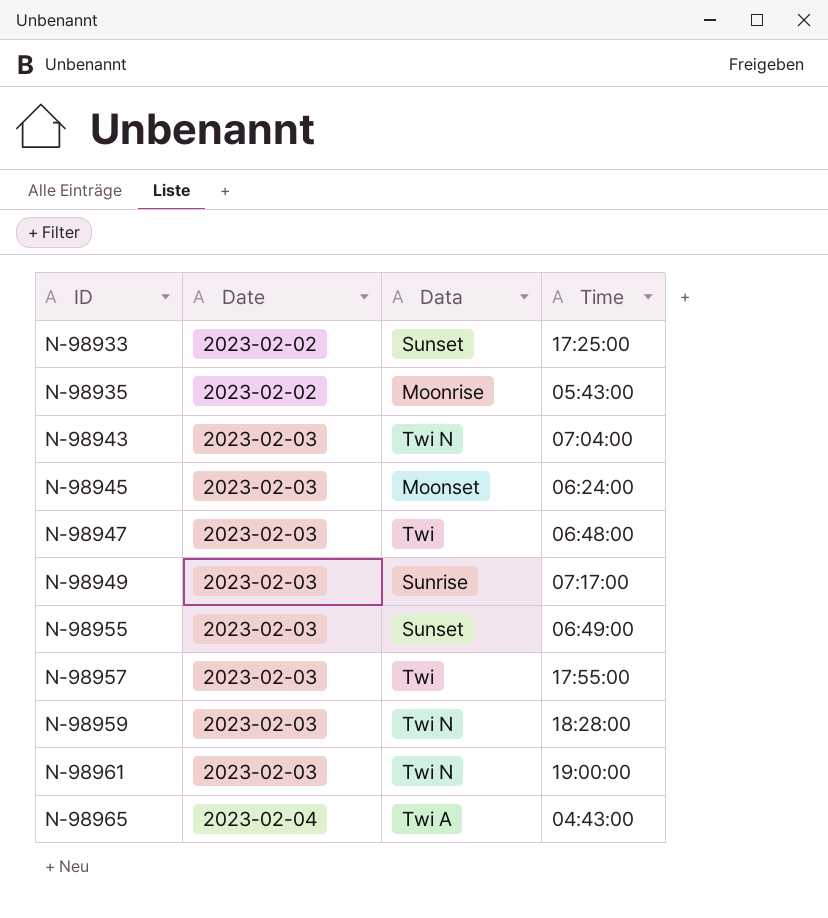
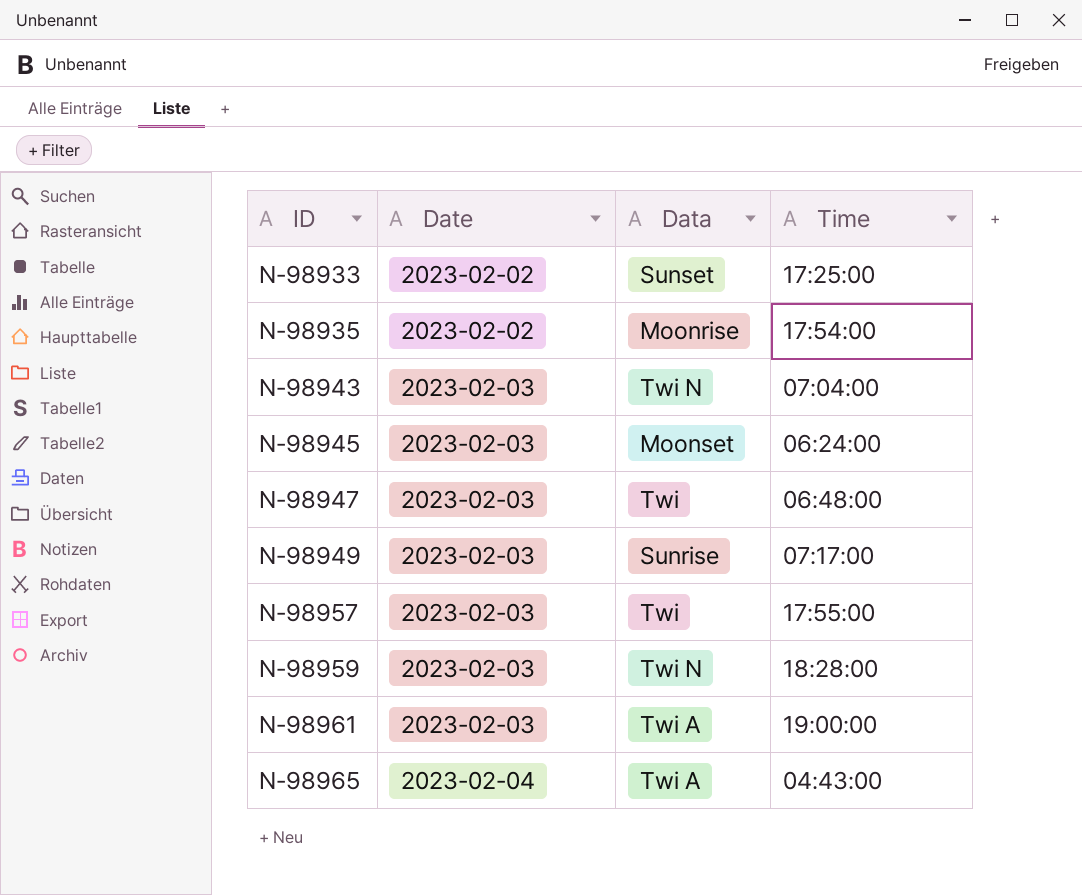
row N-98955: 2023-02-03 | Sunset | 06:49:00 -> none
N-98935 | Time: 05:43:00 -> 17:54:00
N-98961 | Data: Twi N -> Twi A

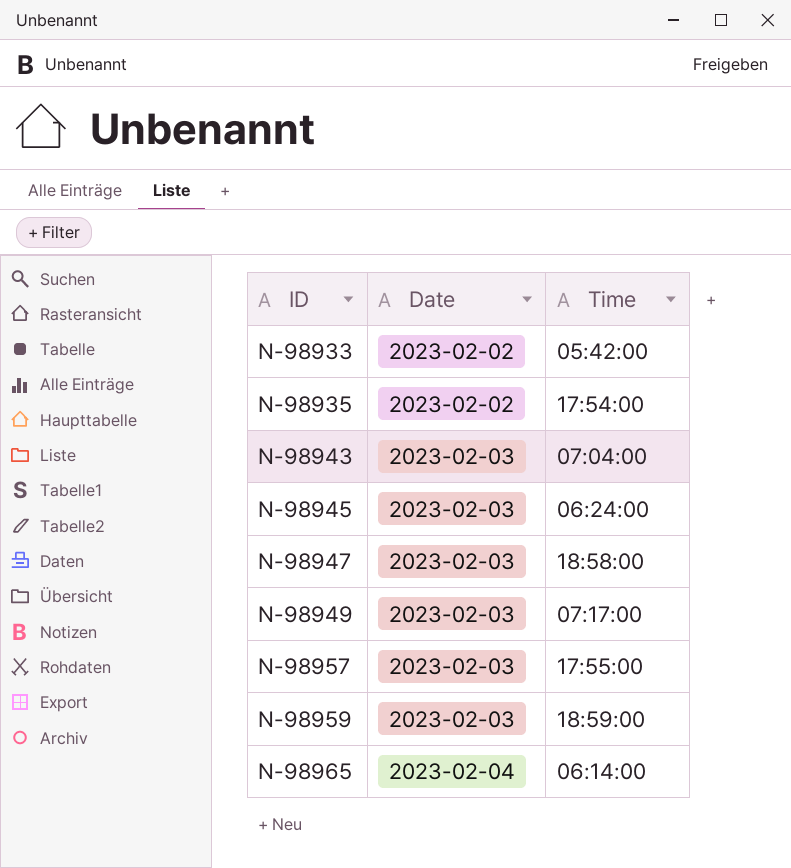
column Data | position: 3 -> none
row N-98961: 2023-02-03 | Twi A | 19:00:00 -> none
N-98933 | Time: 17:25:00 -> 05:42:00
N-98947 | Time: 06:48:00 -> 18:58:00
N-98959 | Time: 18:28:00 -> 18:59:00
N-98965 | Time: 04:43:00 -> 06:14:00

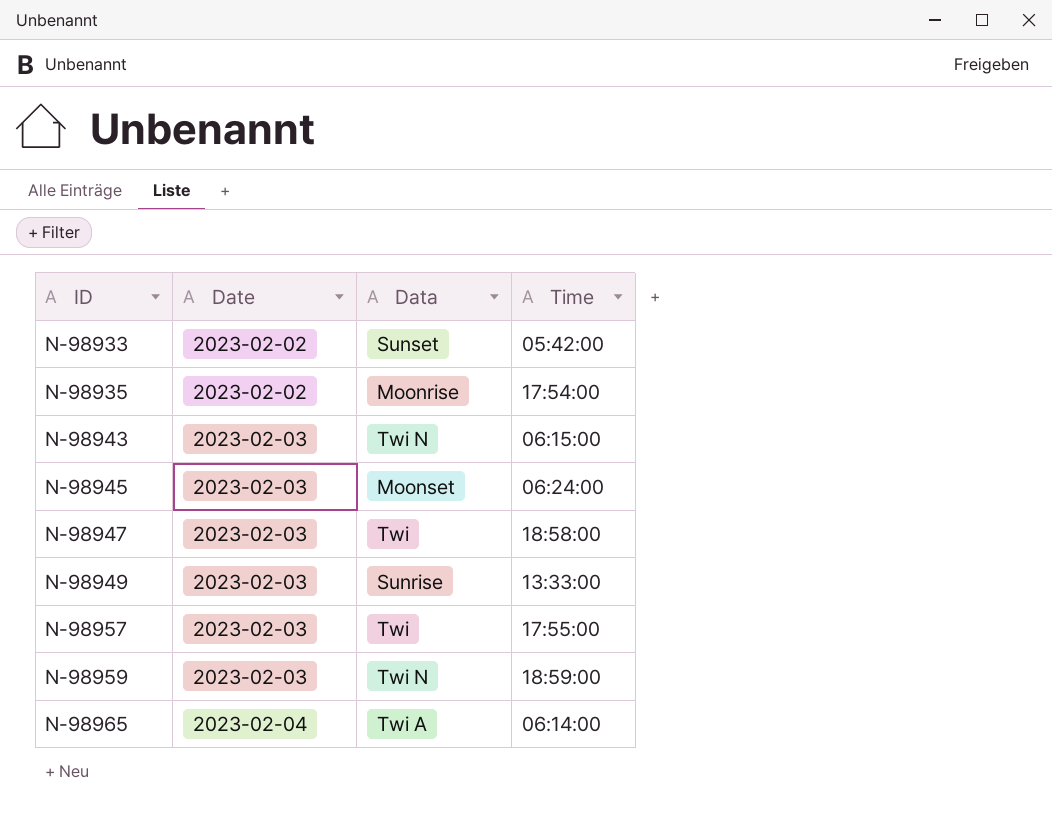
column Data | position: none -> 3
N-98943 | Time: 07:04:00 -> 06:15:00
N-98949 | Time: 07:17:00 -> 13:33:00

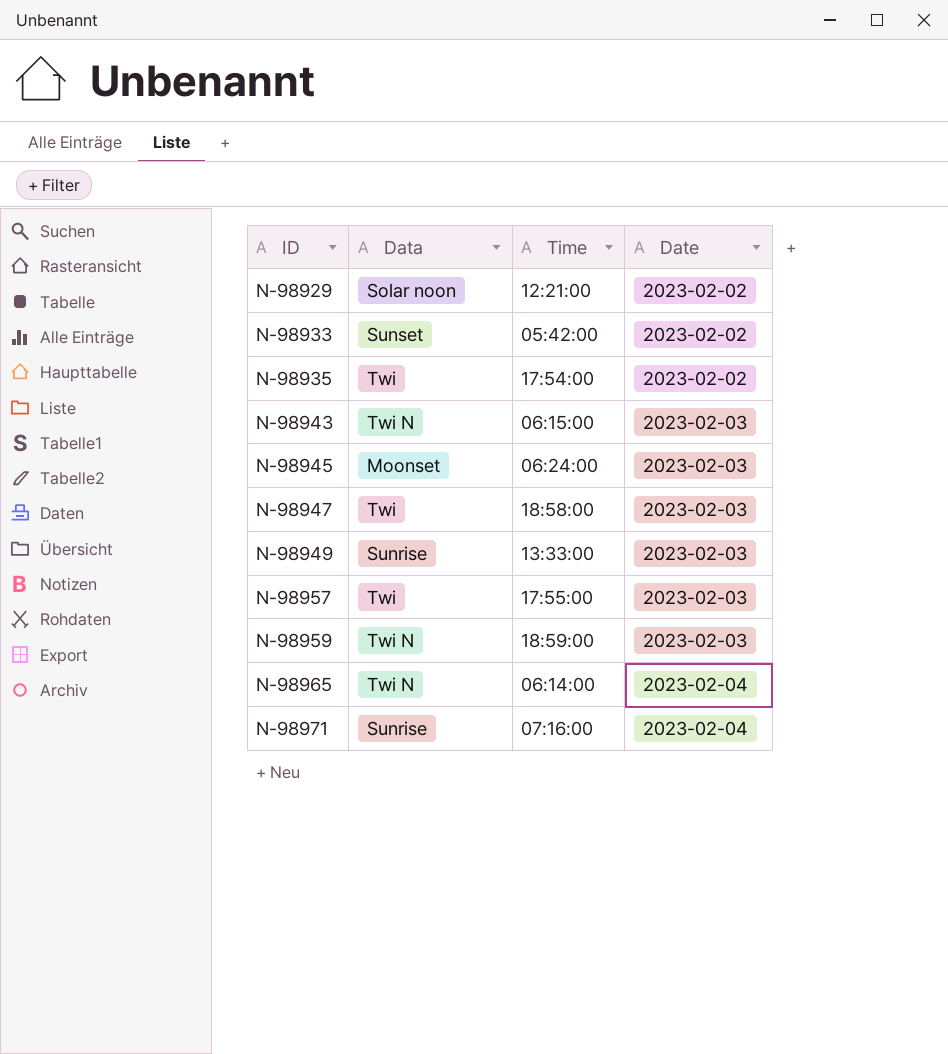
column Date | position: 2 -> 4
row N-98929: none -> Solar noon | 12:21:00 | 2023-02-02
N-98935 | Data: Moonrise -> Twi
N-98965 | Data: Twi A -> Twi N
row N-98971: none -> Sunrise | 07:16:00 | 2023-02-04

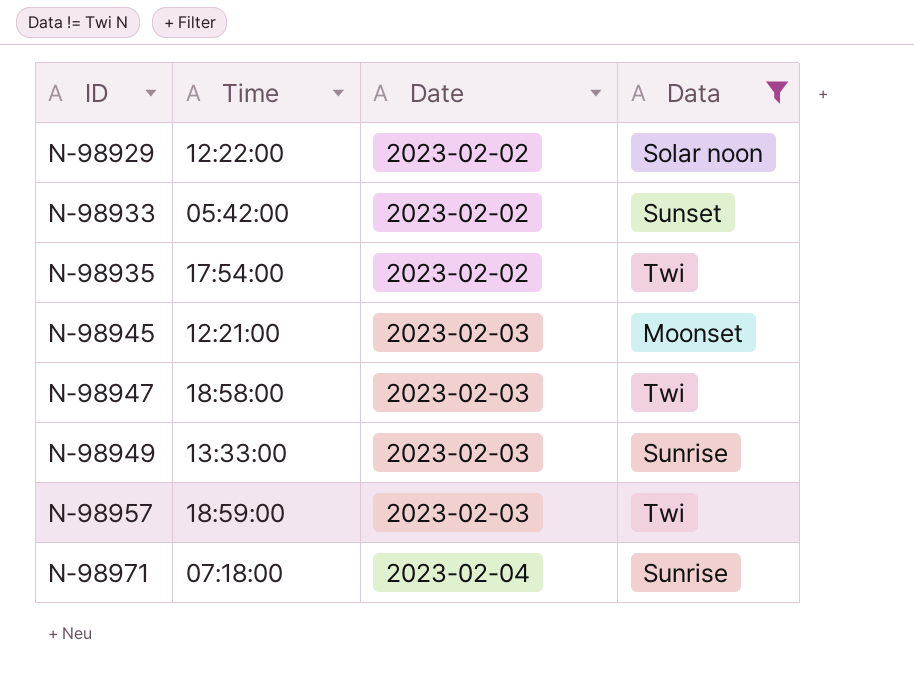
filter: none -> Data != Twi N
column Data | position: 2 -> 4
N-98929 | Time: 12:21:00 -> 12:22:00
N-98945 | Time: 06:24:00 -> 12:21:00
N-98957 | Time: 17:55:00 -> 18:59:00
N-98971 | Time: 07:16:00 -> 07:18:00

